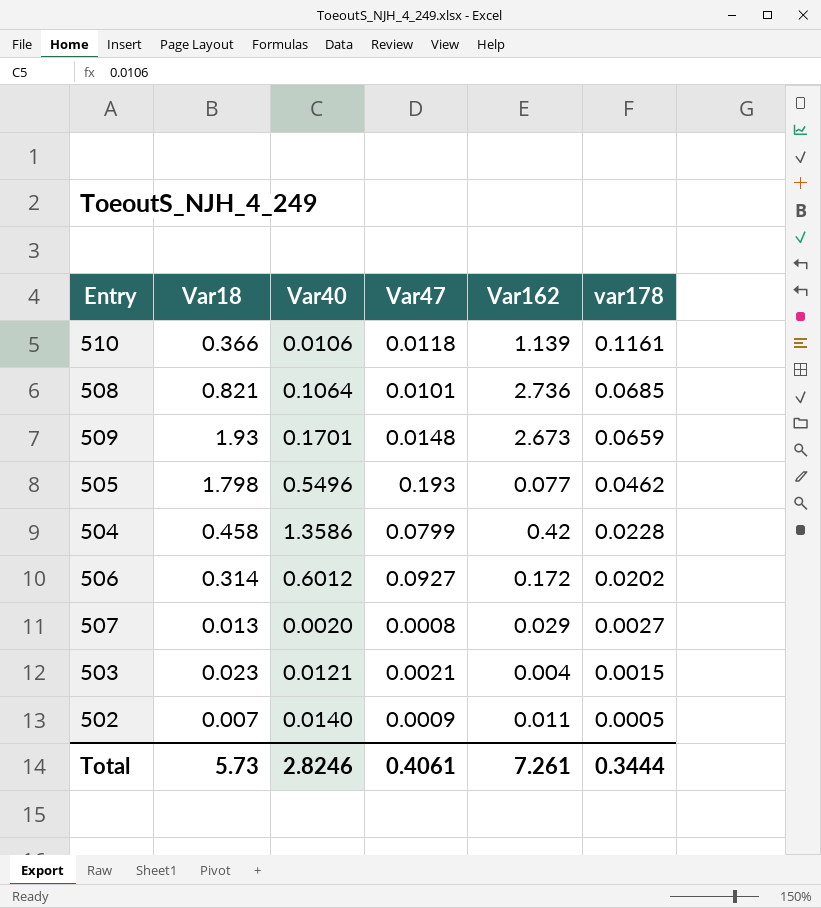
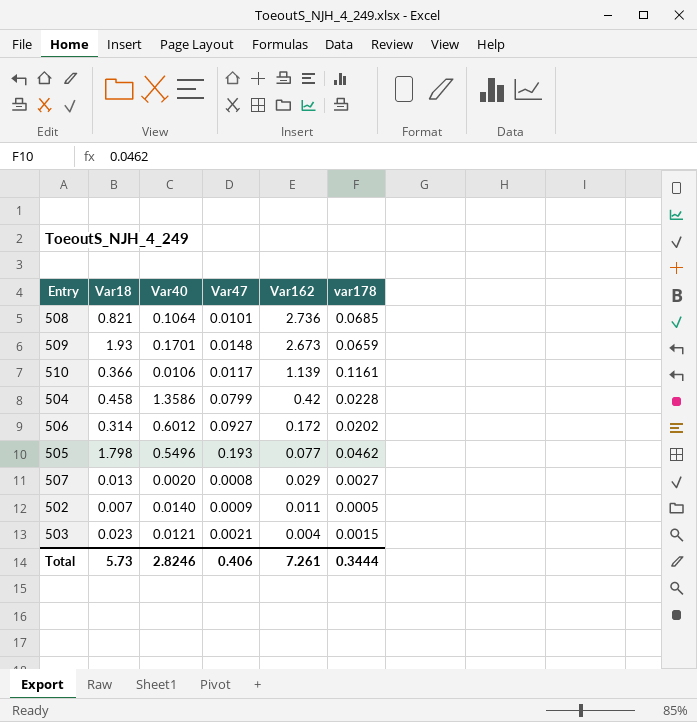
row order: var178 descending -> Var162 descending
510 | Var47: 0.0118 -> 0.0117
Total | Var47: 0.4061 -> 0.406

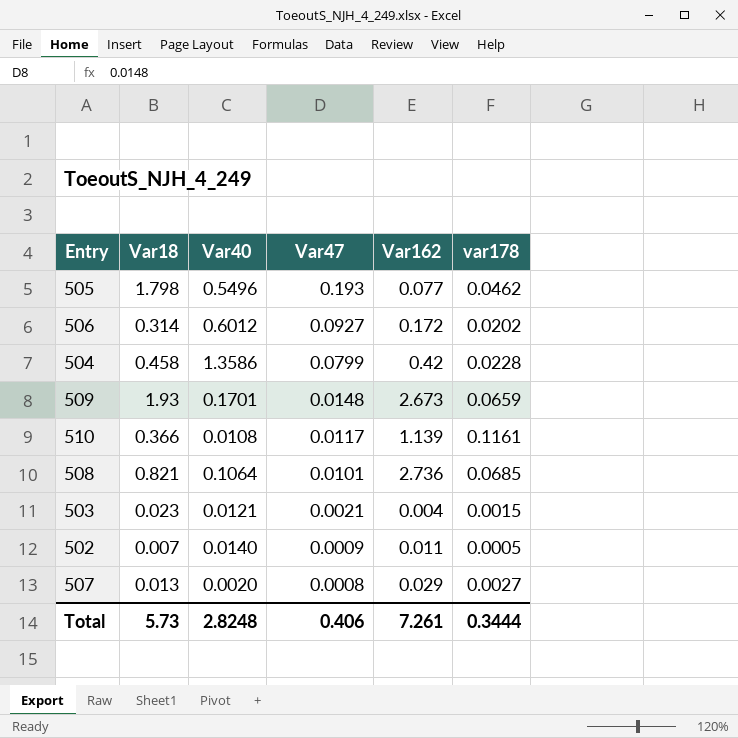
row order: Var162 descending -> Var47 descending
510 | Var40: 0.0106 -> 0.0108
Total | Var40: 2.8246 -> 2.8248

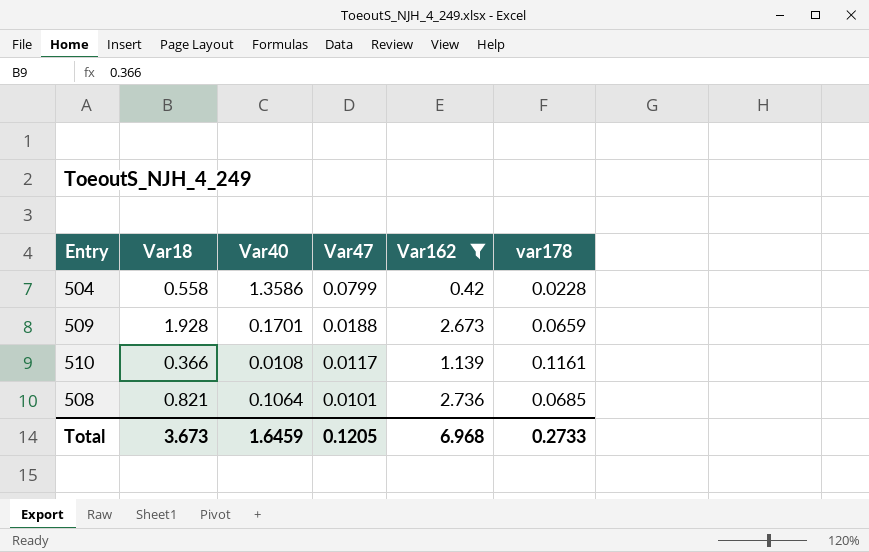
filter: none -> Var162 >= 0.42
504 | Var18: 0.458 -> 0.558
509 | Var18: 1.93 -> 1.928
509 | Var47: 0.0148 -> 0.0188
Total | Var18: 5.73 -> 3.673
Total | Var40: 2.8248 -> 1.6459
Total | Var47: 0.406 -> 0.1205
Total | Var162: 7.261 -> 6.968
Total | var178: 0.3444 -> 0.2733

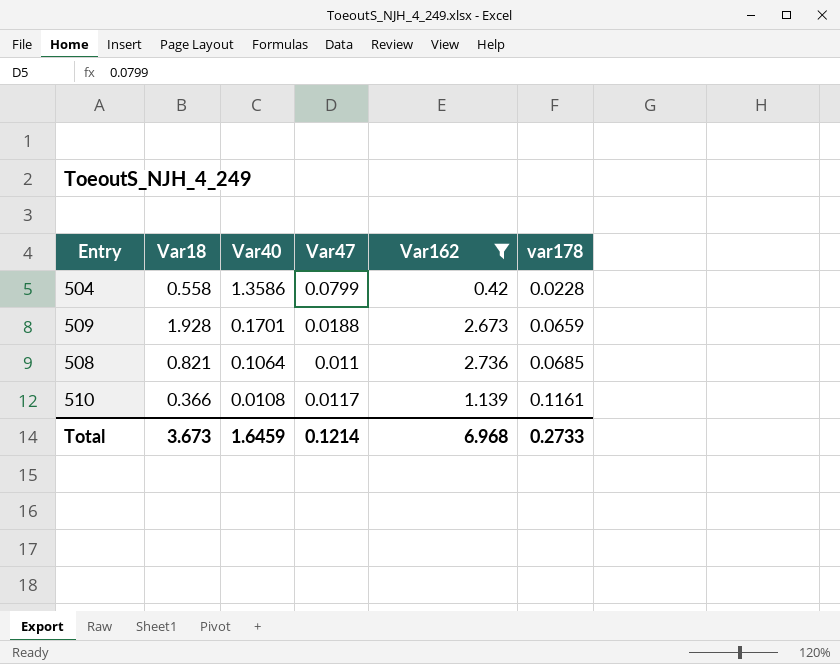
row order: Var47 descending -> Var40 descending
508 | Var47: 0.0101 -> 0.011
Total | Var47: 0.1205 -> 0.1214

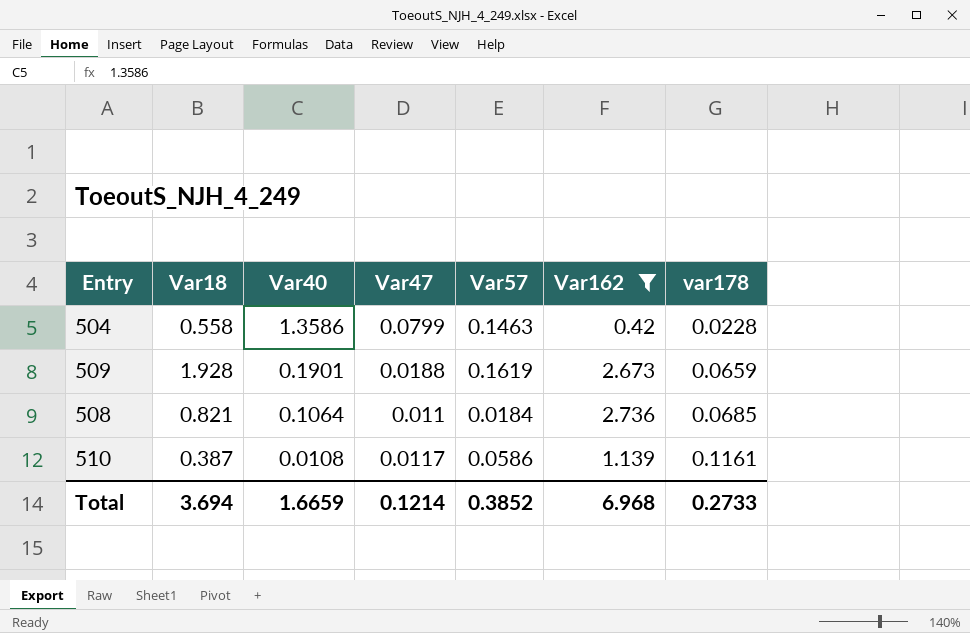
column Var57 | position: none -> 5
509 | Var40: 0.1701 -> 0.1901
510 | Var18: 0.366 -> 0.387
Total | Var18: 3.673 -> 3.694
Total | Var40: 1.6459 -> 1.6659

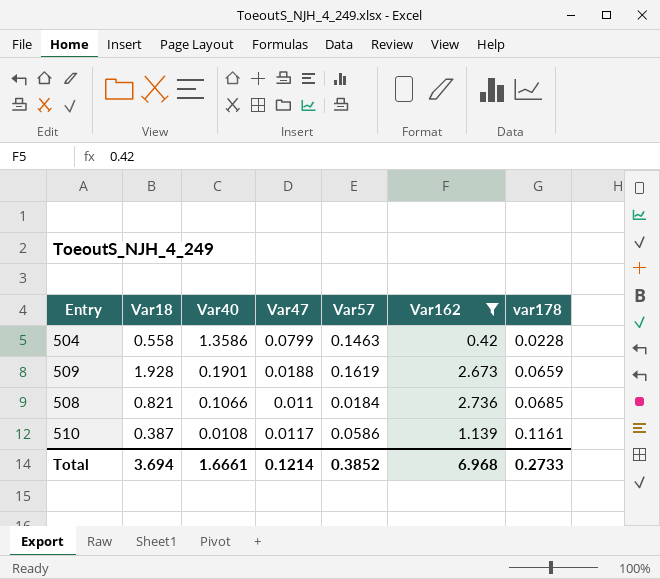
508 | Var40: 0.1064 -> 0.1066
Total | Var40: 1.6659 -> 1.6661

